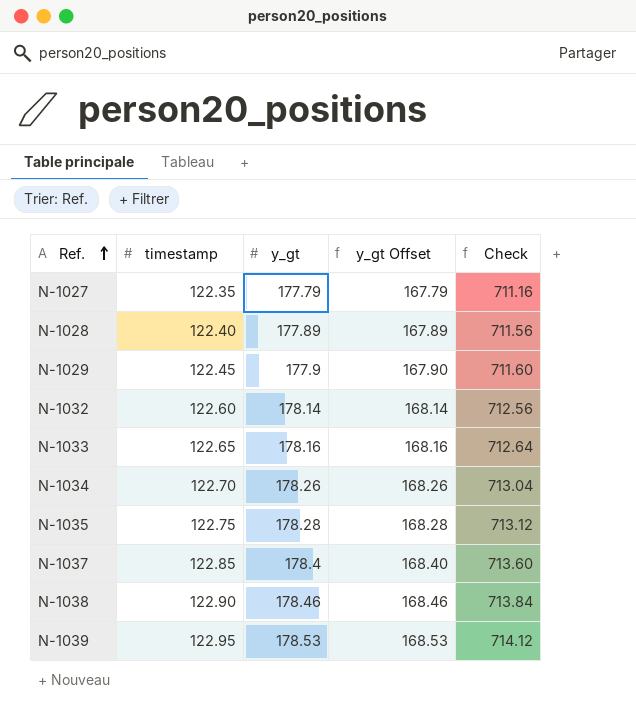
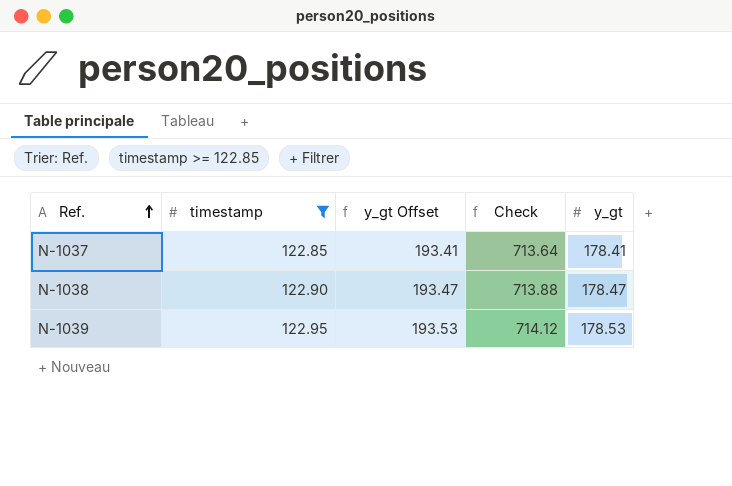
filter: none -> timestamp >= 122.85
column y_gt Offset | formula: [y_gt] - 10 -> [y_gt] + 15
column y_gt | position: 3 -> 5
N-1037 | Check: 713.60 -> 713.64
N-1037 | y_gt: 178.4 -> 178.41
N-1038 | Check: 713.84 -> 713.88
N-1038 | y_gt: 178.46 -> 178.47

